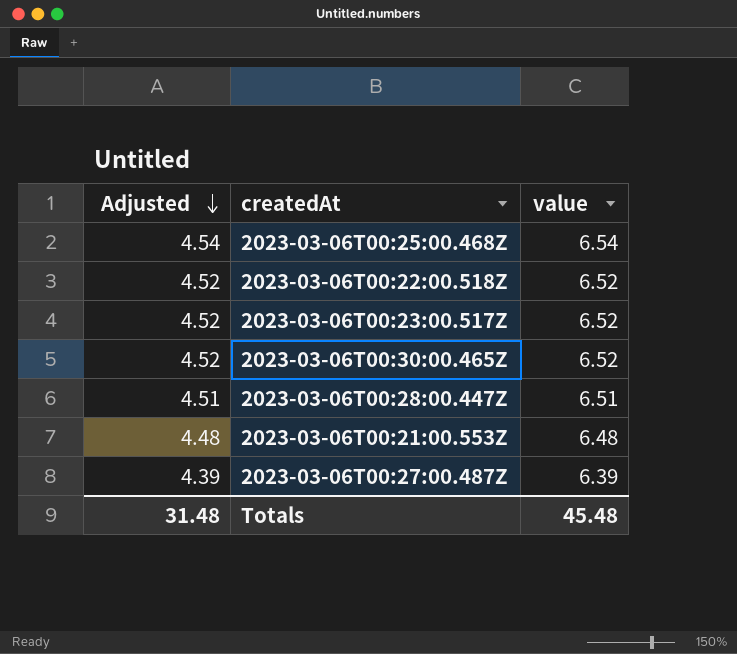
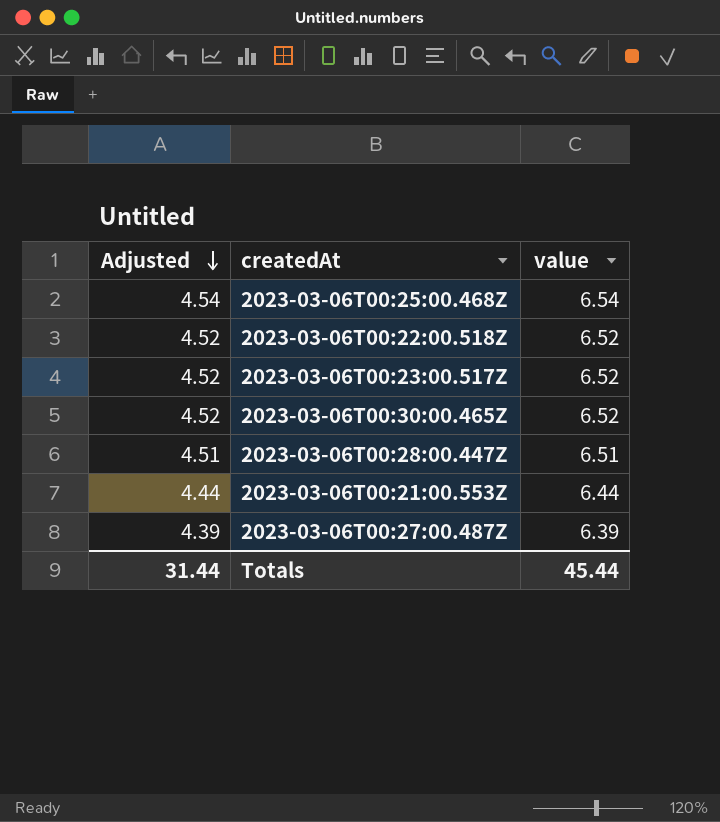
2023-03-06T00:21:00.553Z | Adjusted: 4.48 -> 4.44
2023-03-06T00:21:00.553Z | value: 6.48 -> 6.44
Totals | Adjusted: 31.48 -> 31.44
Totals | value: 45.48 -> 45.44

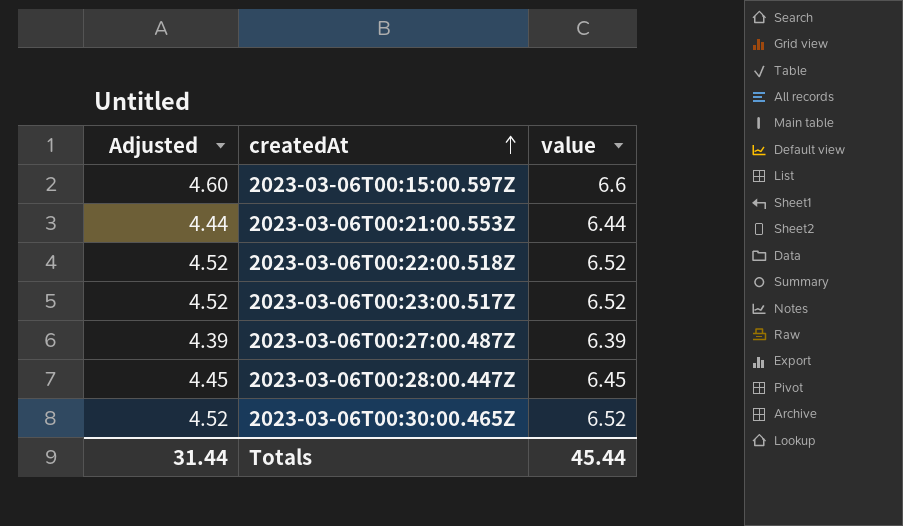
row order: Adjusted descending -> createdAt ascending
row 2023-03-06T00:25:00.468Z: 4.54 | 6.54 -> none
row 2023-03-06T00:15:00.597Z: none -> 4.60 | 6.6
2023-03-06T00:28:00.447Z | Adjusted: 4.51 -> 4.45
2023-03-06T00:28:00.447Z | value: 6.51 -> 6.45

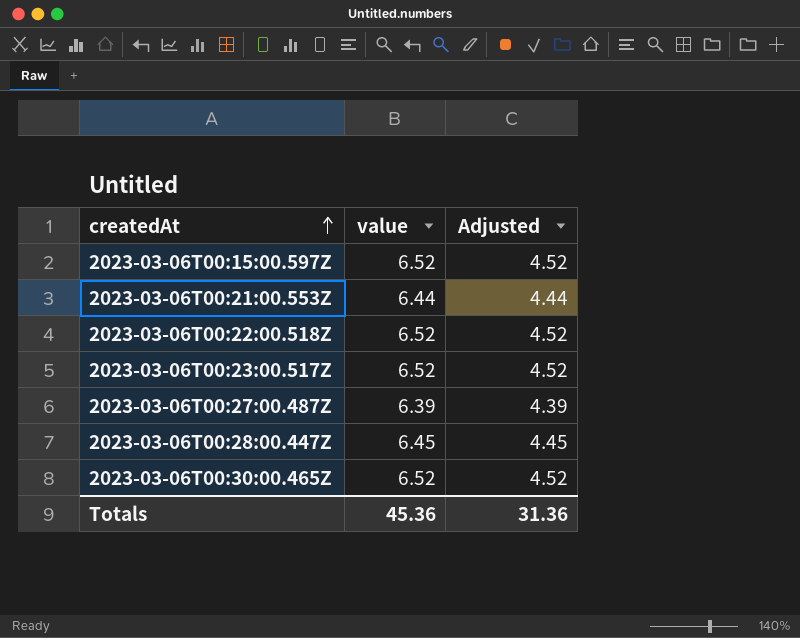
column Adjusted | position: 1 -> 3
2023-03-06T00:15:00.597Z | value: 6.6 -> 6.52
2023-03-06T00:15:00.597Z | Adjusted: 4.60 -> 4.52
Totals | value: 45.44 -> 45.36
Totals | Adjusted: 31.44 -> 31.36

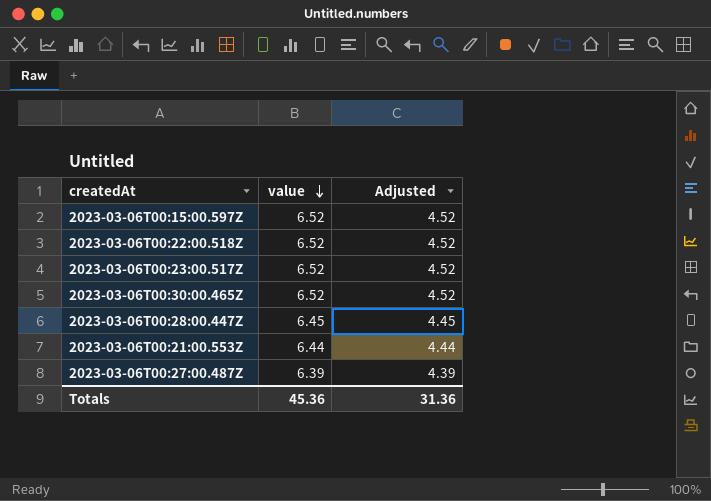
row order: createdAt ascending -> value descending

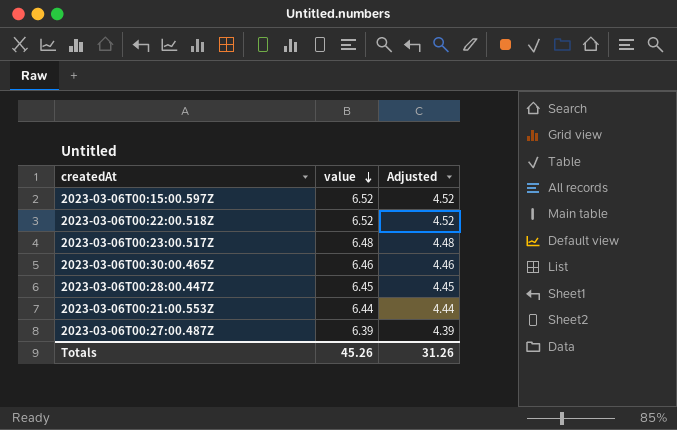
2023-03-06T00:23:00.517Z | value: 6.52 -> 6.48
2023-03-06T00:23:00.517Z | Adjusted: 4.52 -> 4.48
2023-03-06T00:30:00.465Z | value: 6.52 -> 6.46
2023-03-06T00:30:00.465Z | Adjusted: 4.52 -> 4.46
Totals | value: 45.36 -> 45.26
Totals | Adjusted: 31.36 -> 31.26

